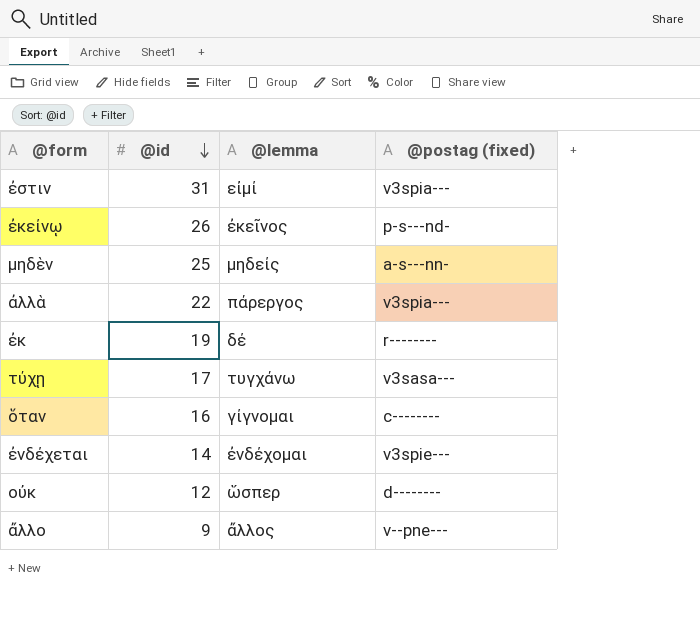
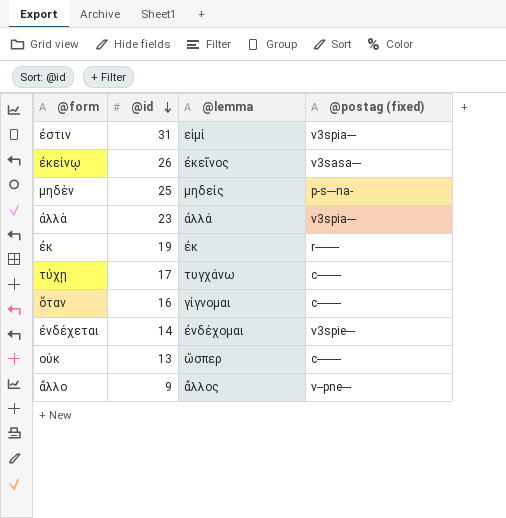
ἐκείνῳ | @postag (fixed): p-s---nd- -> v3sasa---
μηδὲν | @postag (fixed): a-s---nn- -> p-s---na-
ἀλλὰ | @id: 22 -> 23
ἀλλὰ | @lemma: πάρεργος -> ἀλλά
ἐκ | @lemma: δέ -> ἐκ
τύχῃ | @postag (fixed): v3sasa--- -> c--------
οὐκ | @id: 12 -> 13
οὐκ | @postag (fixed): d-------- -> c--------

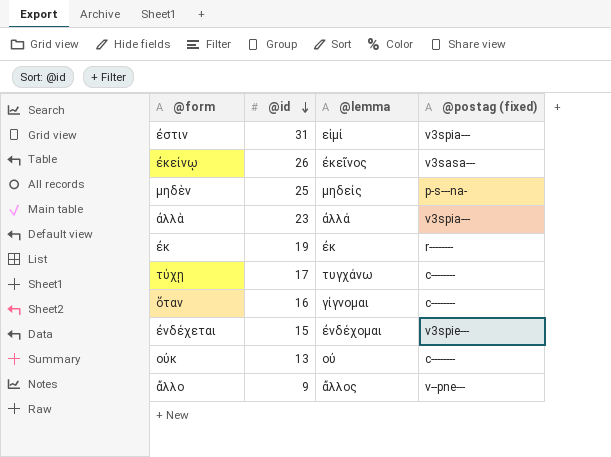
ἐνδέχεται | @id: 14 -> 15
οὐκ | @lemma: ὥσπερ -> οὐ

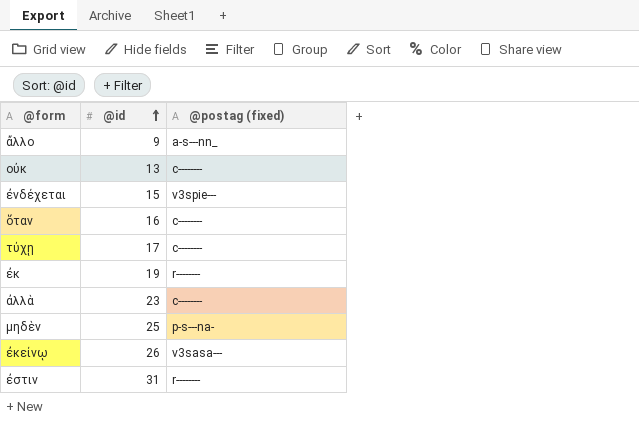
row order: @id descending -> @id ascending
column @lemma | position: 3 -> none
ἄλλο | @postag (fixed): v--pne--- -> a-s---nn_
ἀλλὰ | @postag (fixed): v3spia--- -> c--------
ἐστιν | @postag (fixed): v3spia--- -> r--------

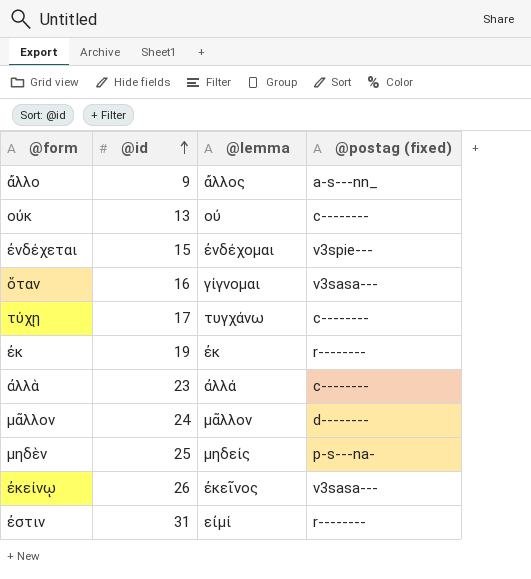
column @lemma | position: none -> 3
ὅταν | @postag (fixed): c-------- -> v3sasa---
row μᾶλλον: none -> 24 | μᾶλλον | d--------

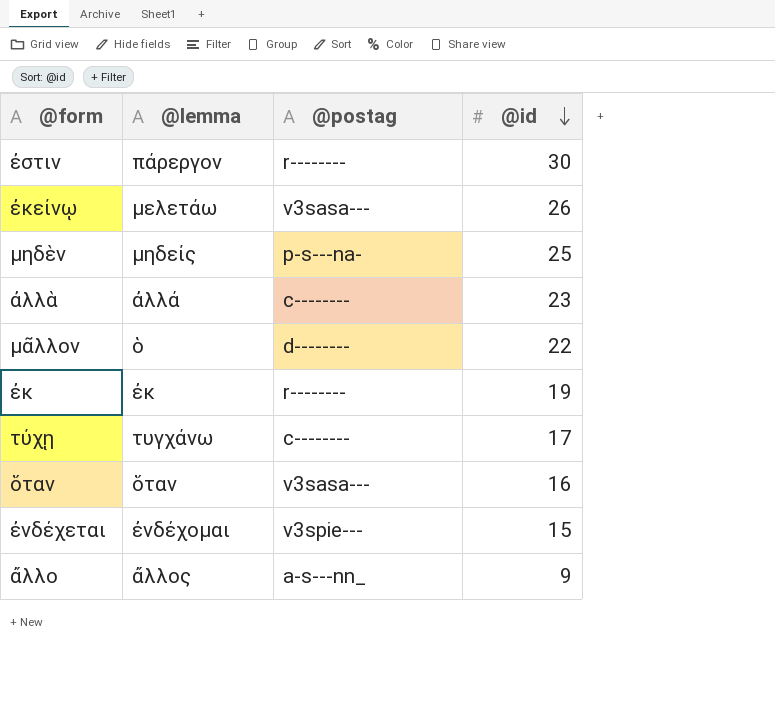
row order: @id ascending -> @id descending
column name: @postag (fixed) -> @postag
column @id | position: 2 -> 4
row οὐκ: 13 | οὐ | c-------- -> none
ἐστιν | @lemma: εἰμί -> πάρεργον
ἐστιν | @id: 31 -> 30
ἐκείνῳ | @lemma: ἐκεῖνος -> μελετάω
μᾶλλον | @lemma: μᾶλλον -> ὁ
μᾶλλον | @id: 24 -> 22
ὅταν | @lemma: γίγνομαι -> ὅταν

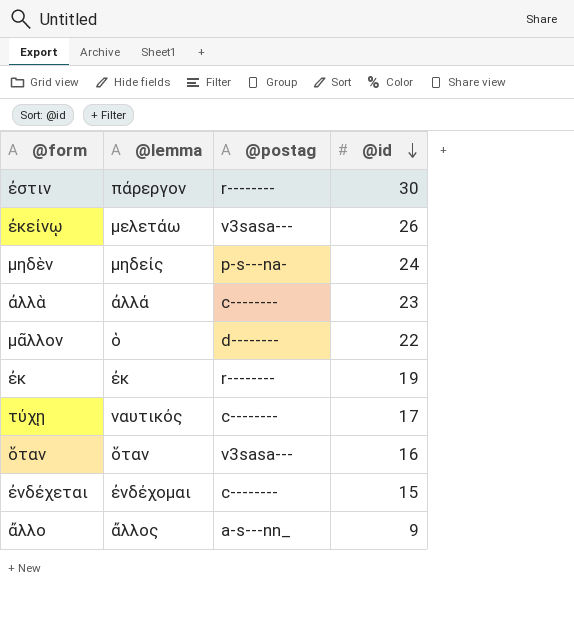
μηδὲν | @id: 25 -> 24
τύχῃ | @lemma: τυγχάνω -> ναυτικός
ἐνδέχεται | @postag: v3spie--- -> c--------

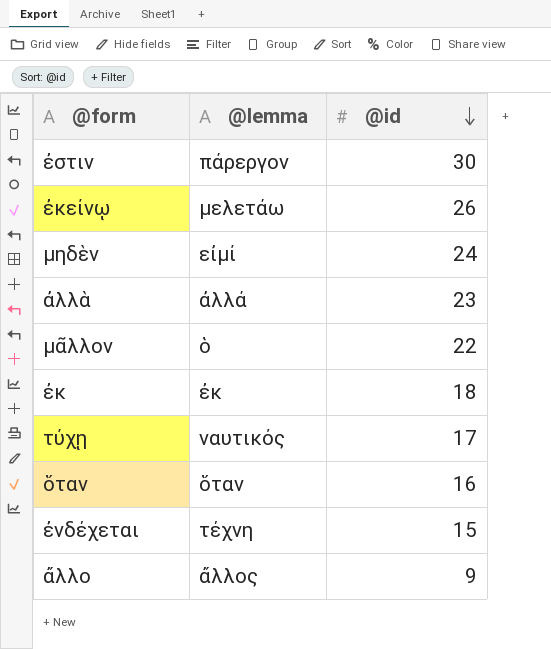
column @postag | position: 3 -> none
μηδὲν | @lemma: μηδείς -> εἰμί
ἐκ | @id: 19 -> 18
ἐνδέχεται | @lemma: ἐνδέχομαι -> τέχνη

